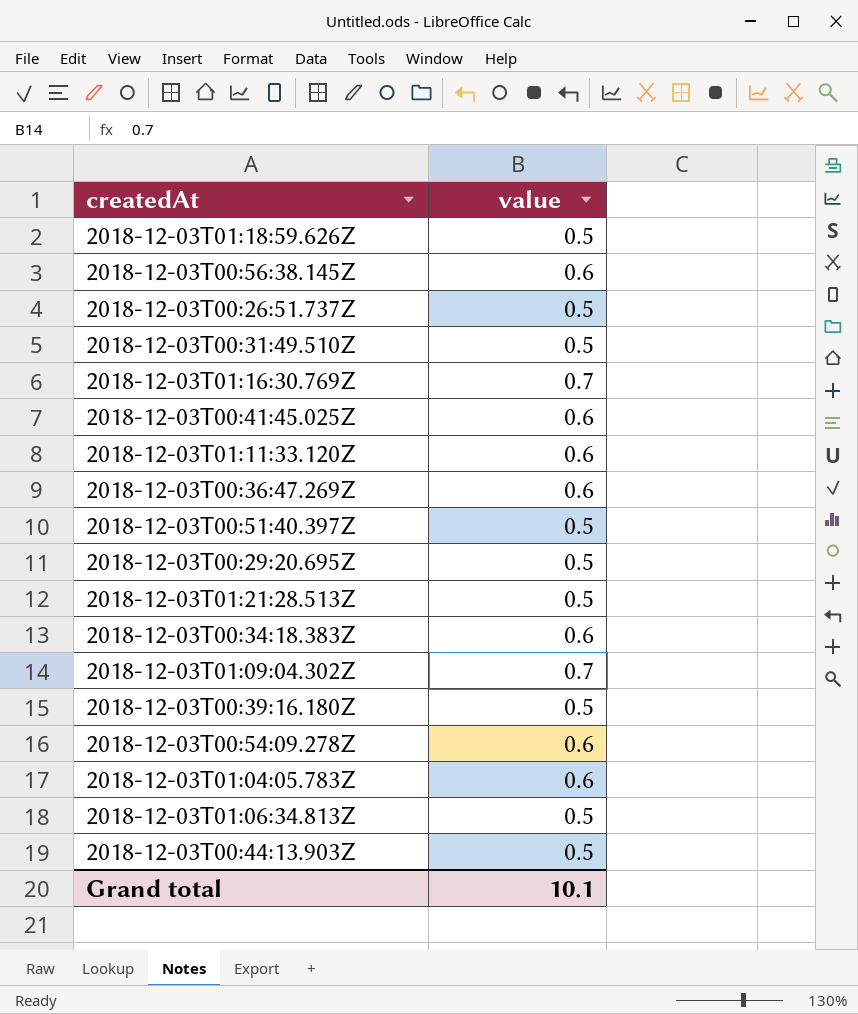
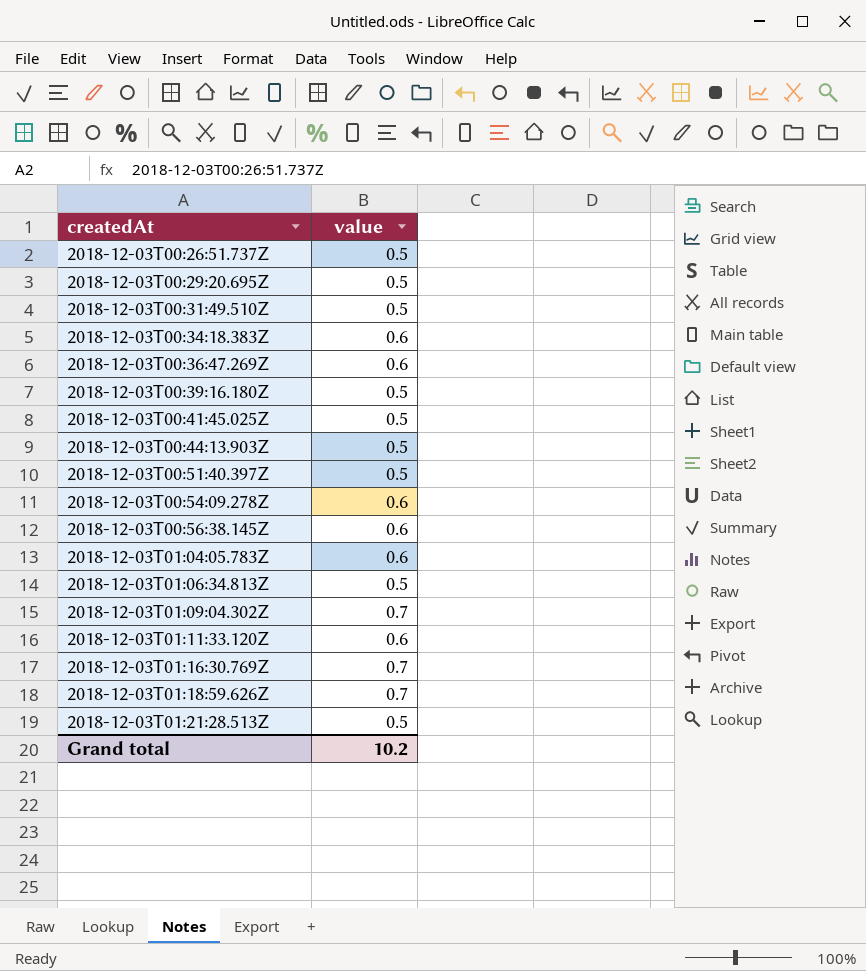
row order: none -> createdAt ascending
2018-12-03T00:41:45.025Z | value: 0.6 -> 0.5
2018-12-03T01:18:59.626Z | value: 0.5 -> 0.7
Grand total | value: 10.1 -> 10.2

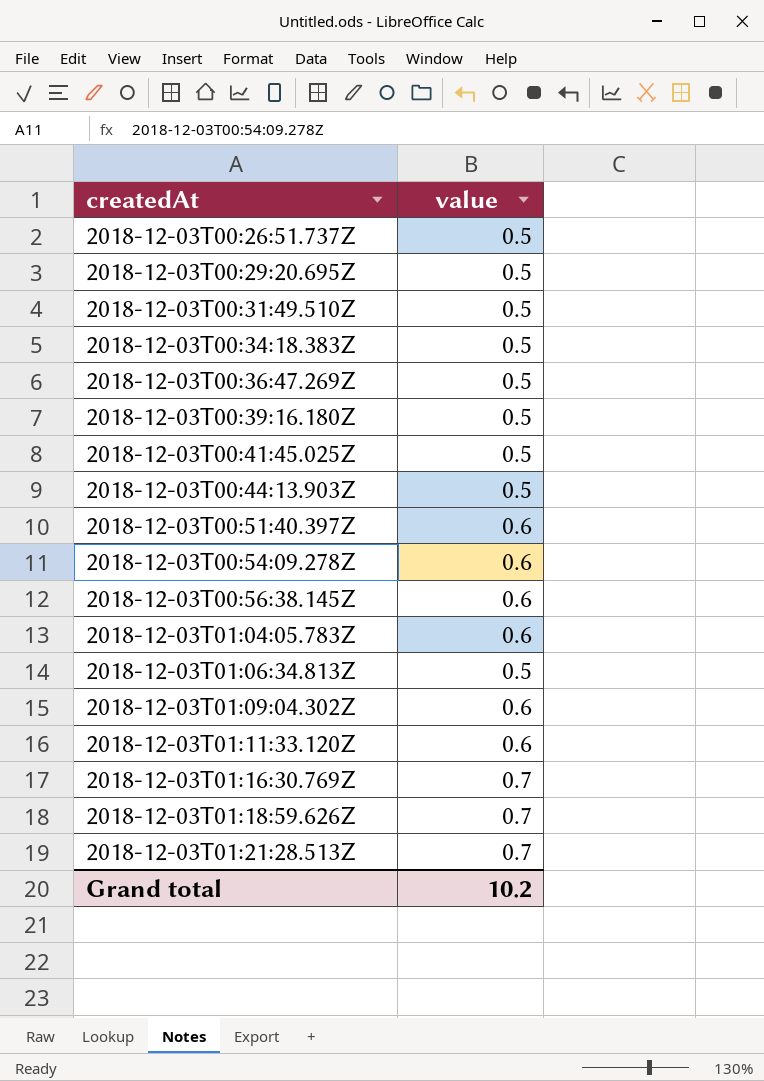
2018-12-03T00:34:18.383Z | value: 0.6 -> 0.5
2018-12-03T00:36:47.269Z | value: 0.6 -> 0.5
2018-12-03T00:51:40.397Z | value: 0.5 -> 0.6
2018-12-03T01:09:04.302Z | value: 0.7 -> 0.6
2018-12-03T01:21:28.513Z | value: 0.5 -> 0.7

